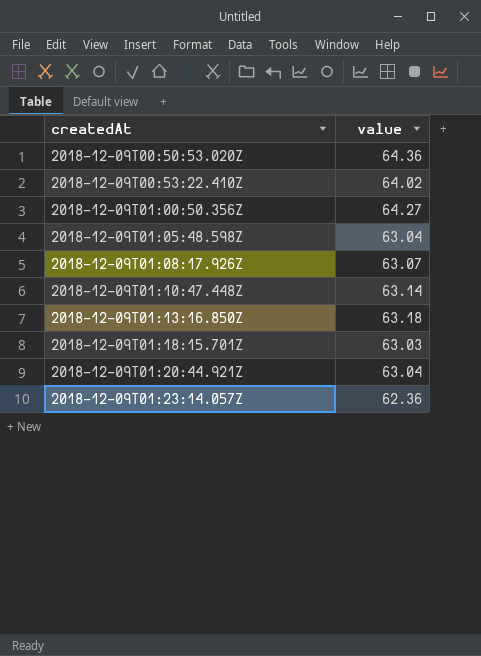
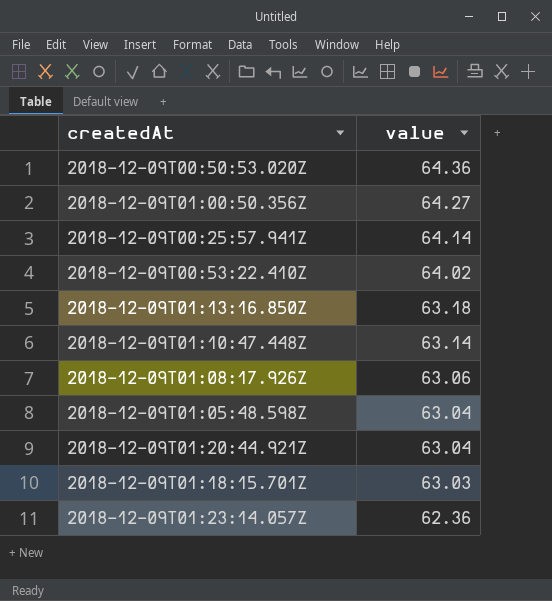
row order: createdAt ascending -> value descending
row 2018-12-09T00:25:57.941Z: none -> 64.14
2018-12-09T01:08:17.926Z | value: 63.07 -> 63.06

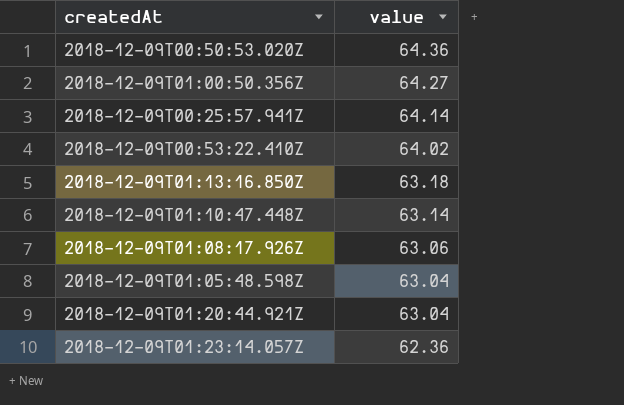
row 2018-12-09T01:18:15.701Z: 63.03 -> none

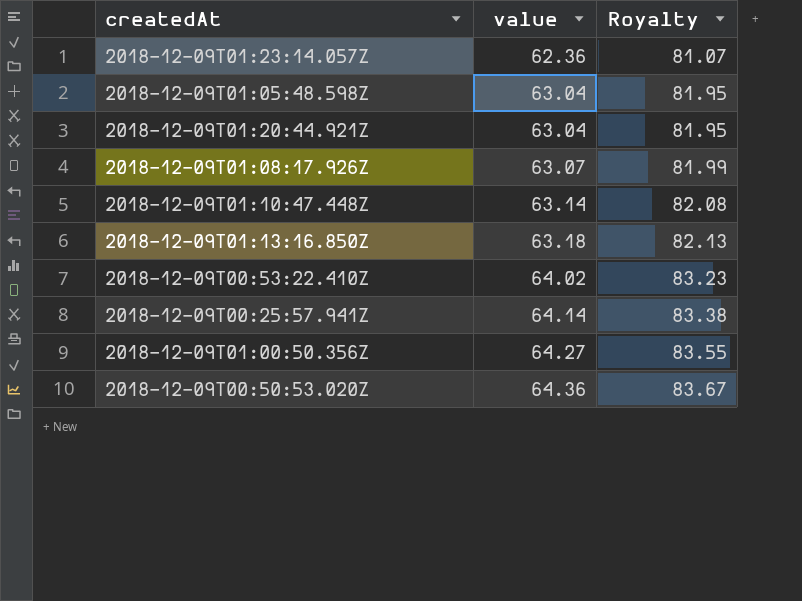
row order: value descending -> value ascending
column Royalty | formula: none -> [value] * 1.3
2018-12-09T01:08:17.926Z | value: 63.06 -> 63.07

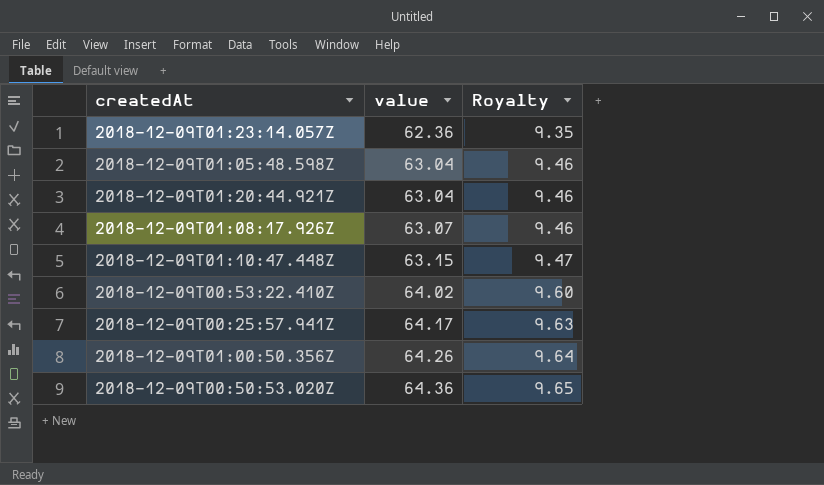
column Royalty | formula: [value] * 1.3 -> [value] * 0.15
row 2018-12-09T01:13:16.850Z: 63.18 | 82.13 -> none
2018-12-09T01:10:47.448Z | value: 63.14 -> 63.15
2018-12-09T00:25:57.941Z | value: 64.14 -> 64.17
2018-12-09T01:00:50.356Z | value: 64.27 -> 64.26

